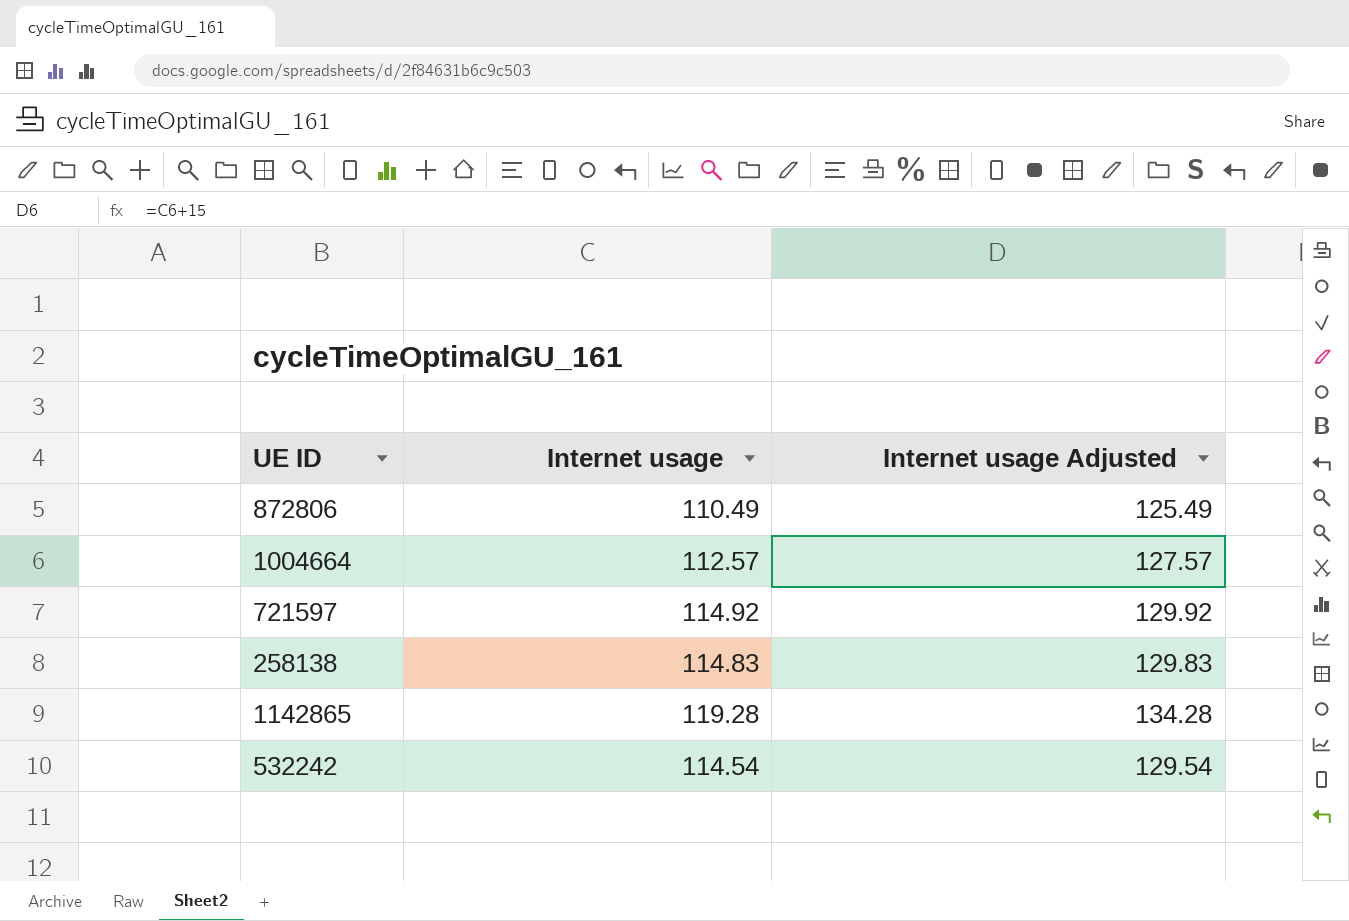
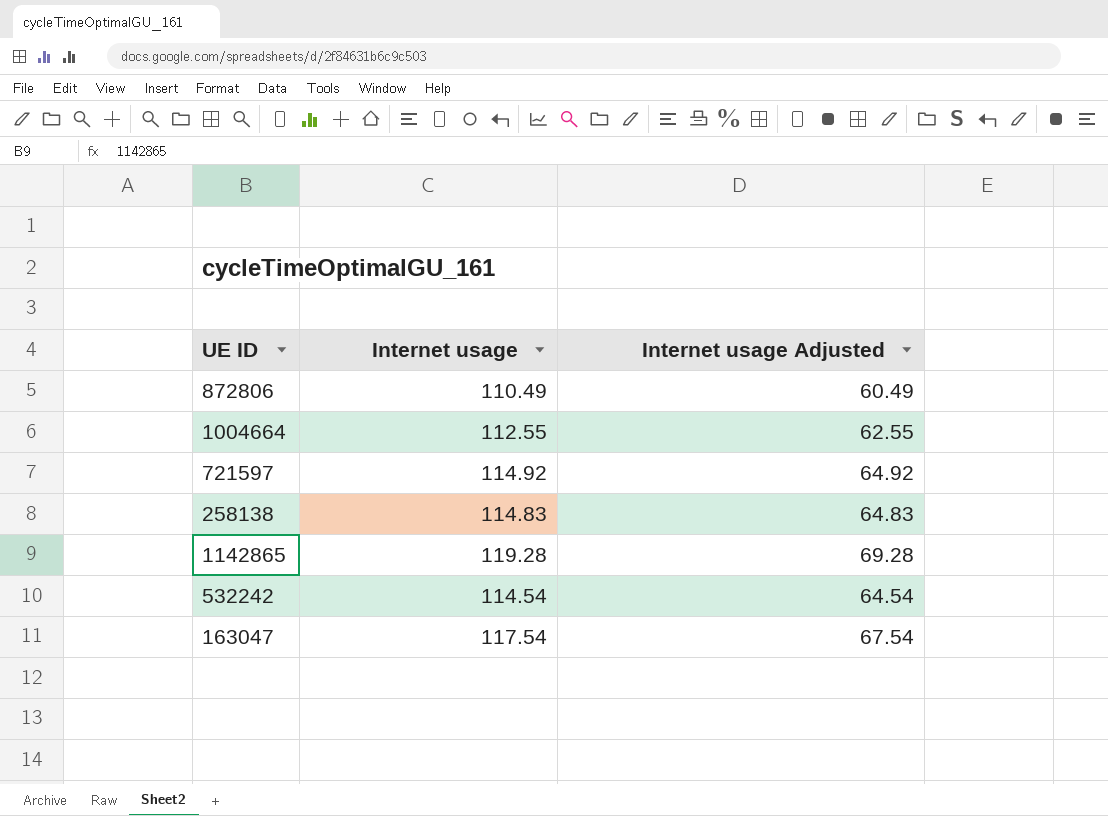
column Internet usage Adjusted | formula: [Internet usage] + 15 -> [Internet usage] - 50
1004664 | Internet usage: 112.57 -> 112.55
row 163047: none -> 117.54 | 67.54

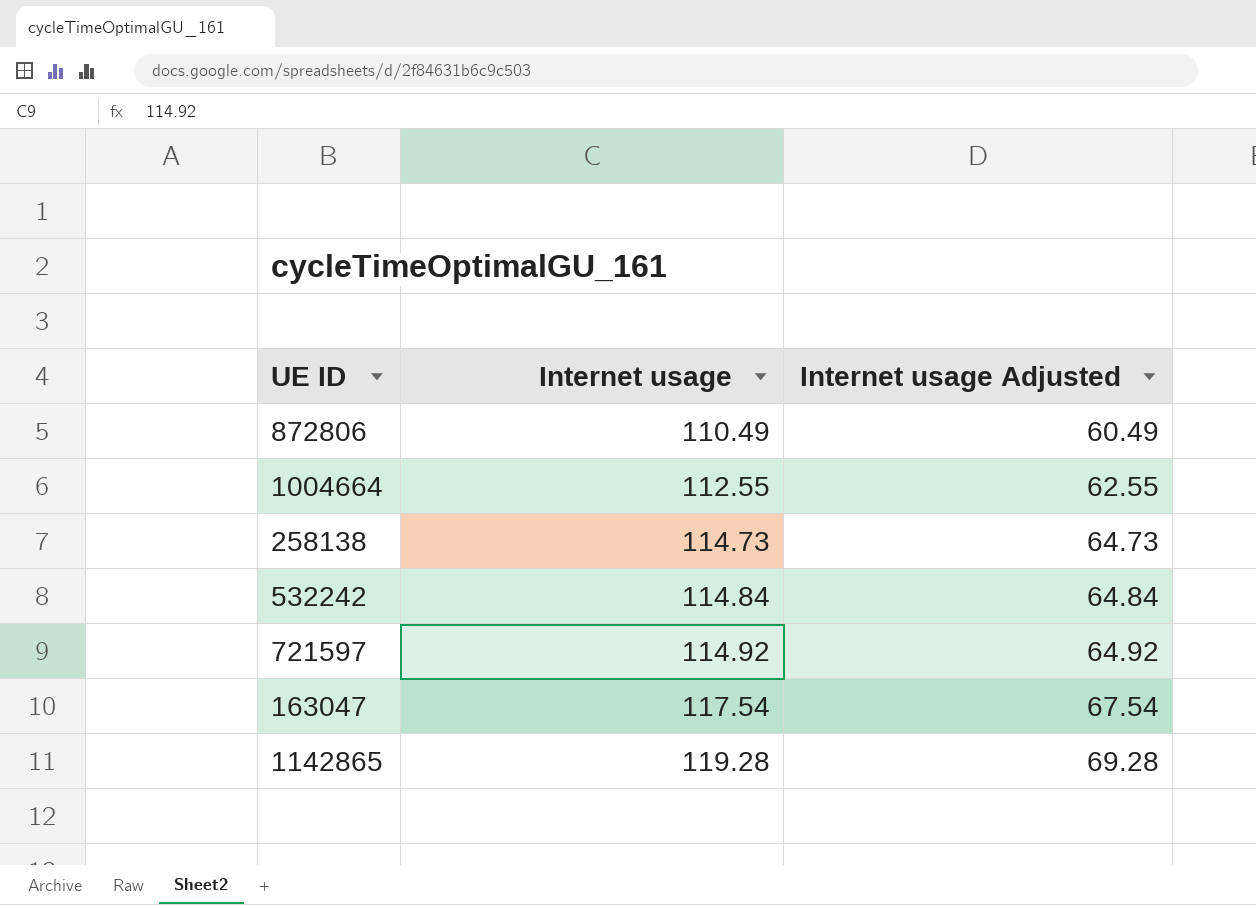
row order: none -> Internet usage ascending
258138 | Internet usage: 114.83 -> 114.73
258138 | Internet usage Adjusted: 64.83 -> 64.73
532242 | Internet usage: 114.54 -> 114.84
532242 | Internet usage Adjusted: 64.54 -> 64.84

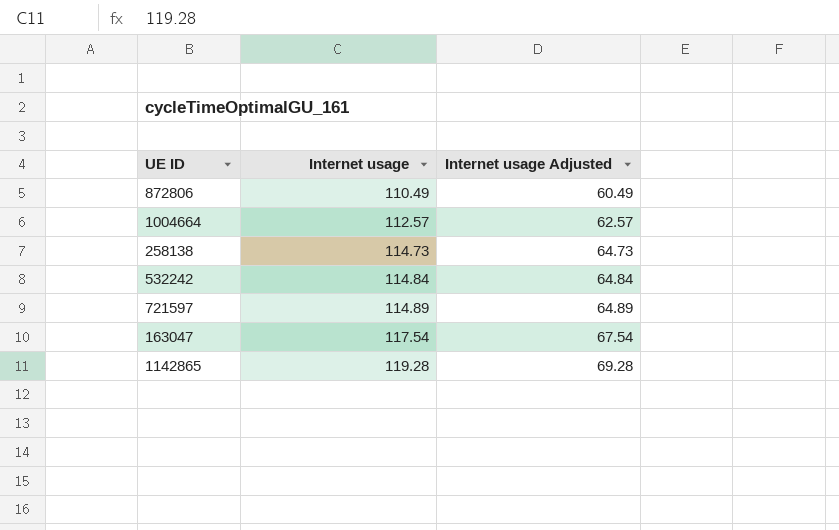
1004664 | Internet usage: 112.55 -> 112.57
1004664 | Internet usage Adjusted: 62.55 -> 62.57
721597 | Internet usage: 114.92 -> 114.89
721597 | Internet usage Adjusted: 64.92 -> 64.89

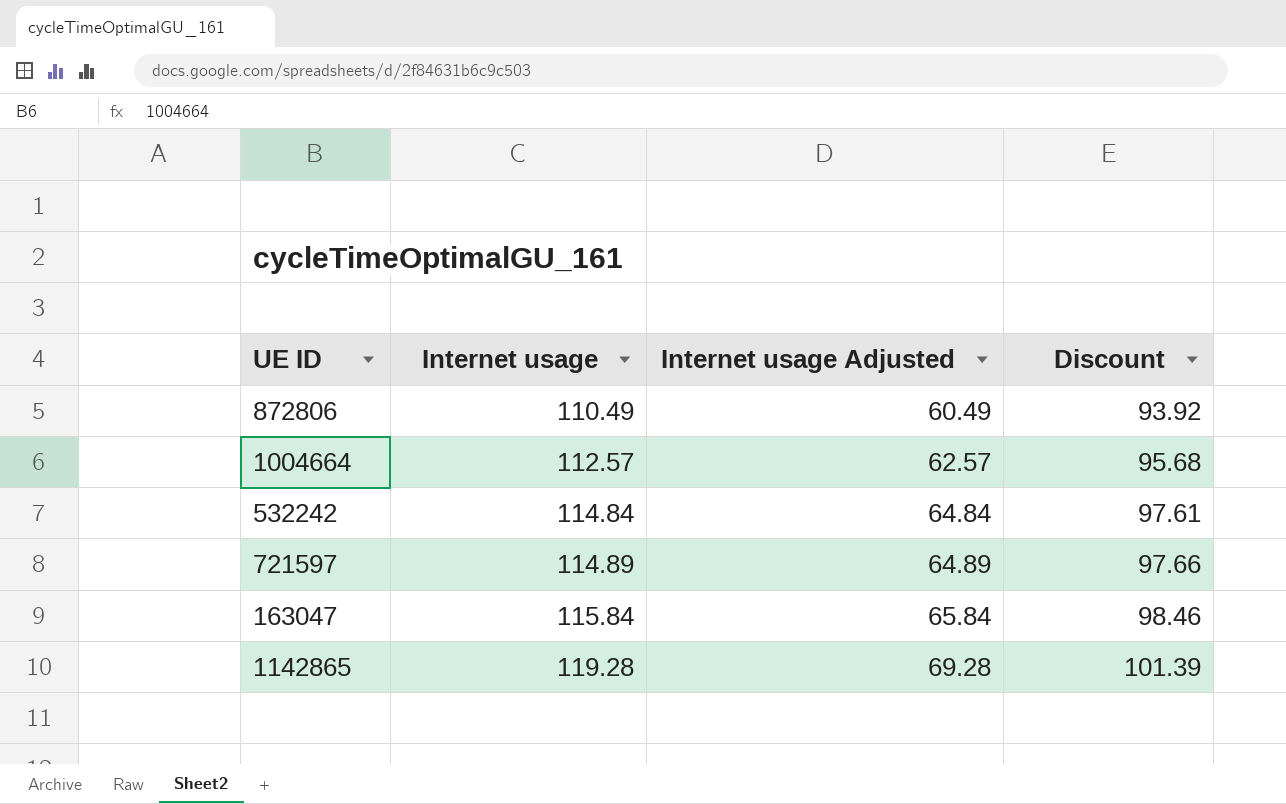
column Discount | formula: none -> [Internet usage] * 0.85
row 258138: 114.73 | 64.73 -> none
163047 | Internet usage: 117.54 -> 115.84
163047 | Internet usage Adjusted: 67.54 -> 65.84

